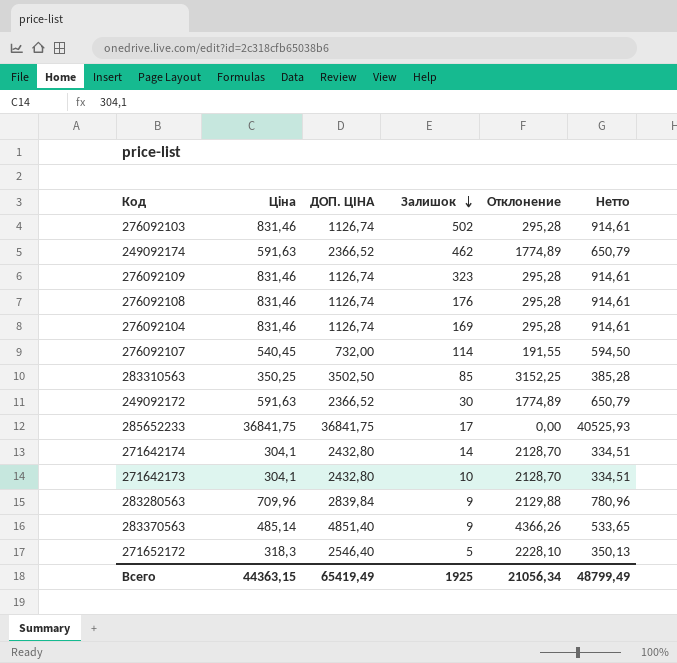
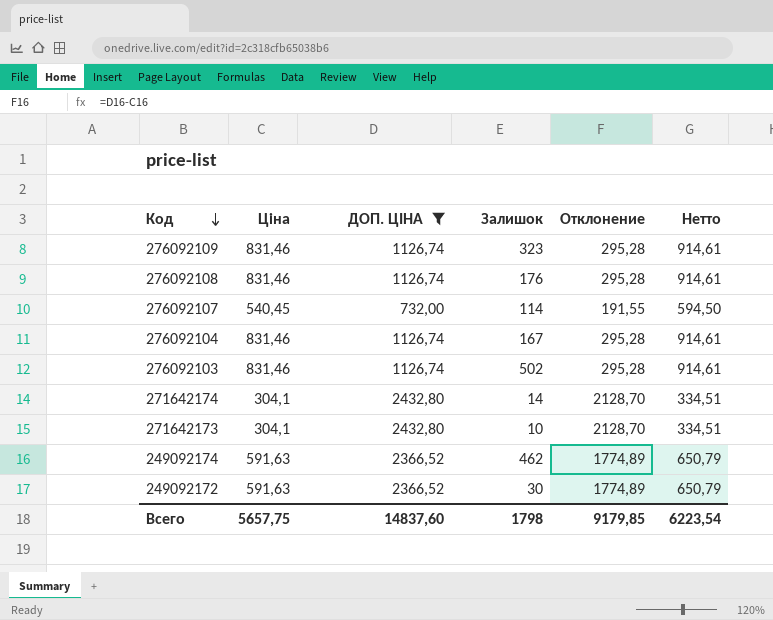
filter: none -> ДОП. ЦІНА <= 2432,80
row order: Залишок descending -> Код descending
276092104 | Залишок: 169 -> 167
Всего | Ціна: 44363,15 -> 5657,75
Всего | ДОП. ЦІНА: 65419,49 -> 14837,60
Всего | Залишок: 1925 -> 1798
Всего | Отклонение: 21056,34 -> 9179,85
Всего | Нетто: 48799,49 -> 6223,54

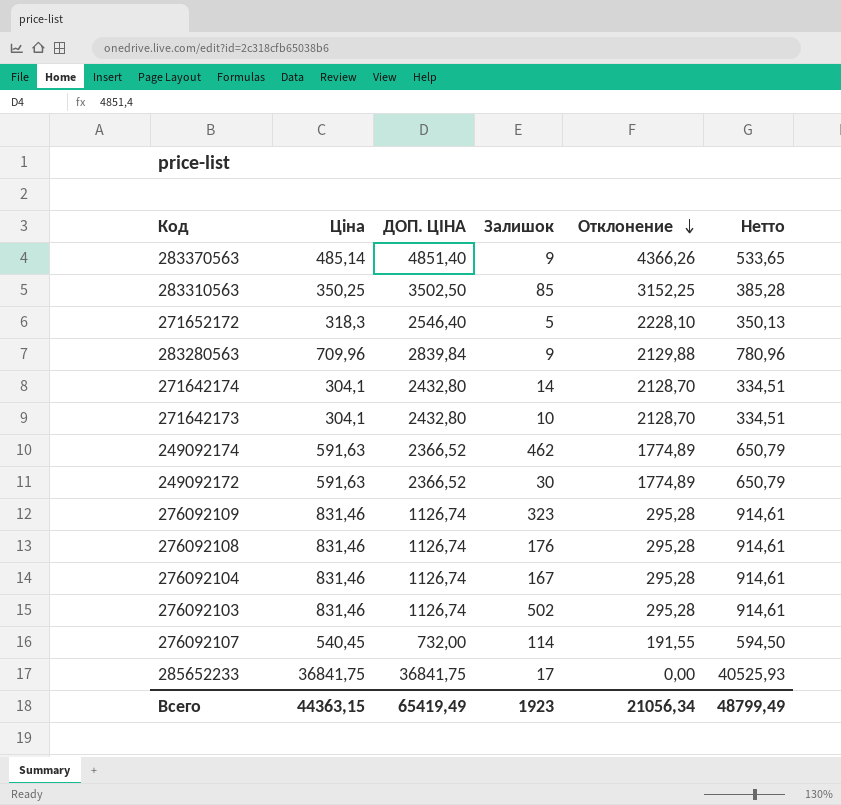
filter: ДОП. ЦІНА <= 2432,80 -> none
row order: Код descending -> Отклонение descending
Всего | Ціна: 5657,75 -> 44363,15
Всего | ДОП. ЦІНА: 14837,60 -> 65419,49
Всего | Залишок: 1798 -> 1923
Всего | Отклонение: 9179,85 -> 21056,34
Всего | Нетто: 6223,54 -> 48799,49

